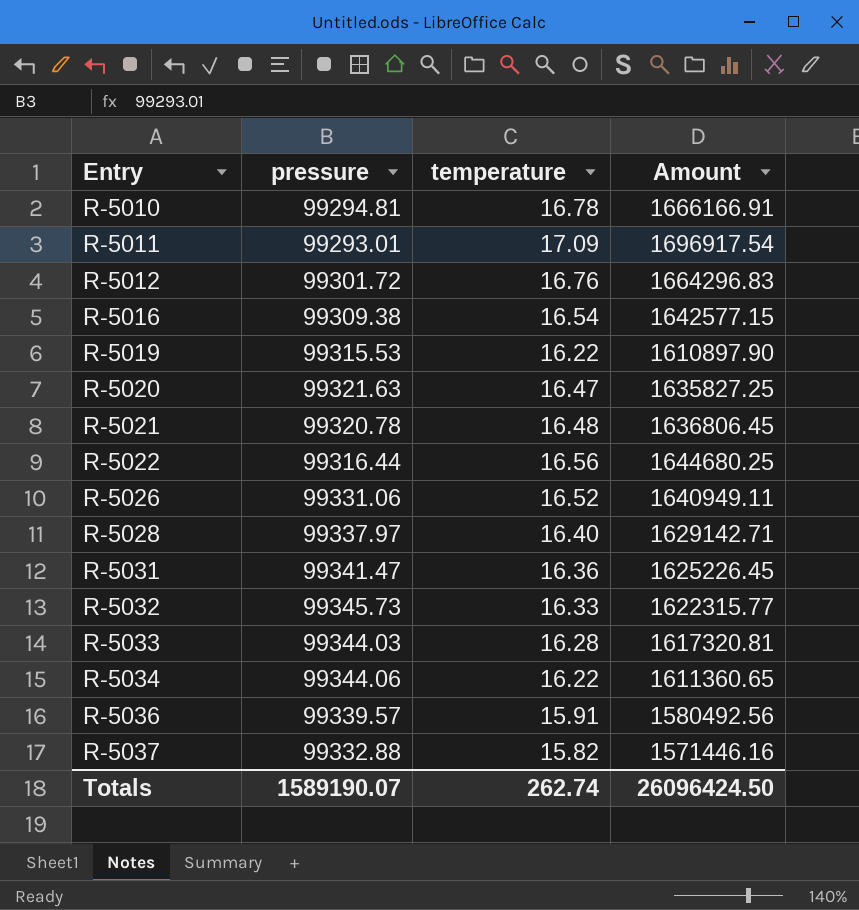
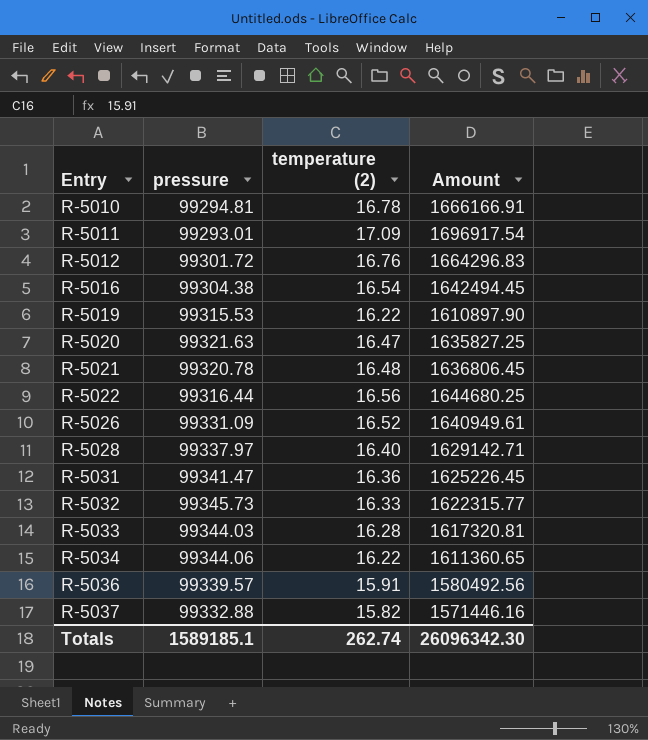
column name: temperature -> temperature (2)
R-5016 | pressure: 99309.38 -> 99304.38
R-5016 | Amount: 1642577.15 -> 1642494.45
R-5026 | pressure: 99331.06 -> 99331.09
R-5026 | Amount: 1640949.11 -> 1640949.61
Totals | pressure: 1589190.07 -> 1589185.1
Totals | Amount: 26096424.50 -> 26096342.30

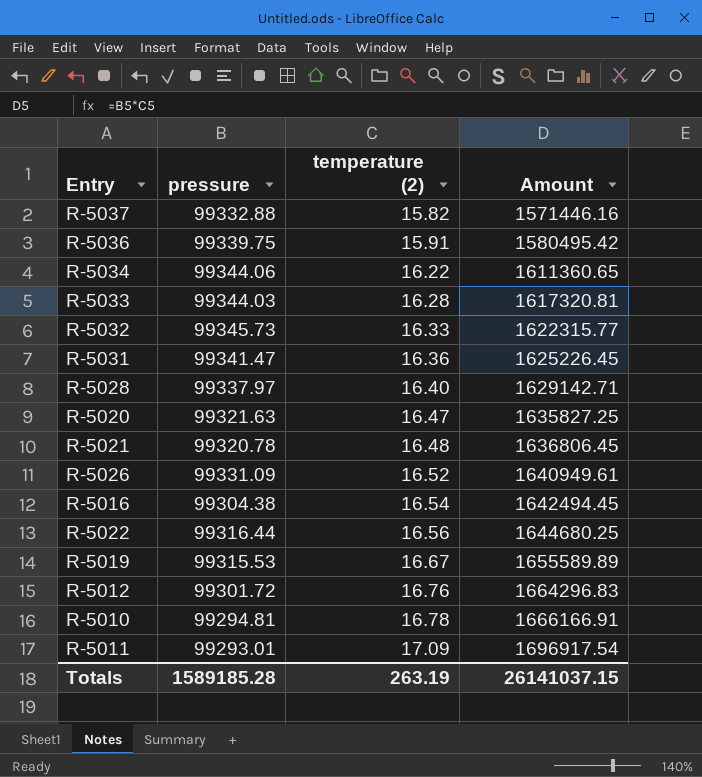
row order: Entry ascending -> temperature (2) ascending
R-5036 | pressure: 99339.57 -> 99339.75
R-5036 | Amount: 1580492.56 -> 1580495.42
R-5019 | temperature (2): 16.22 -> 16.67
R-5019 | Amount: 1610897.90 -> 1655589.89
Totals | pressure: 1589185.1 -> 1589185.28
Totals | temperature (2): 262.74 -> 263.19
Totals | Amount: 26096342.30 -> 26141037.15

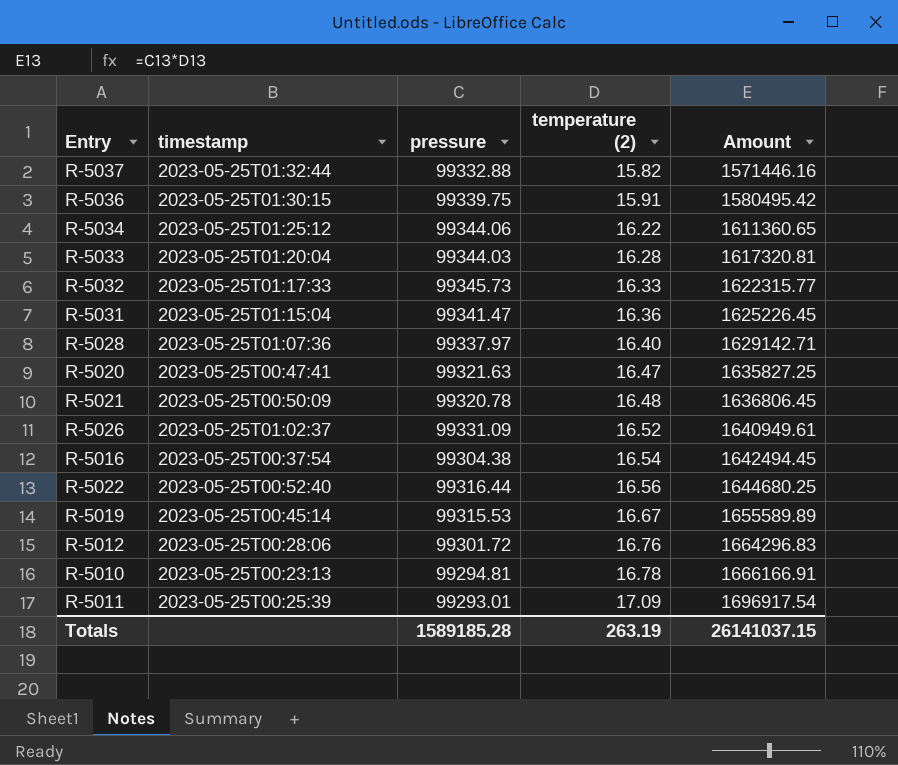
column timestamp | position: none -> 2

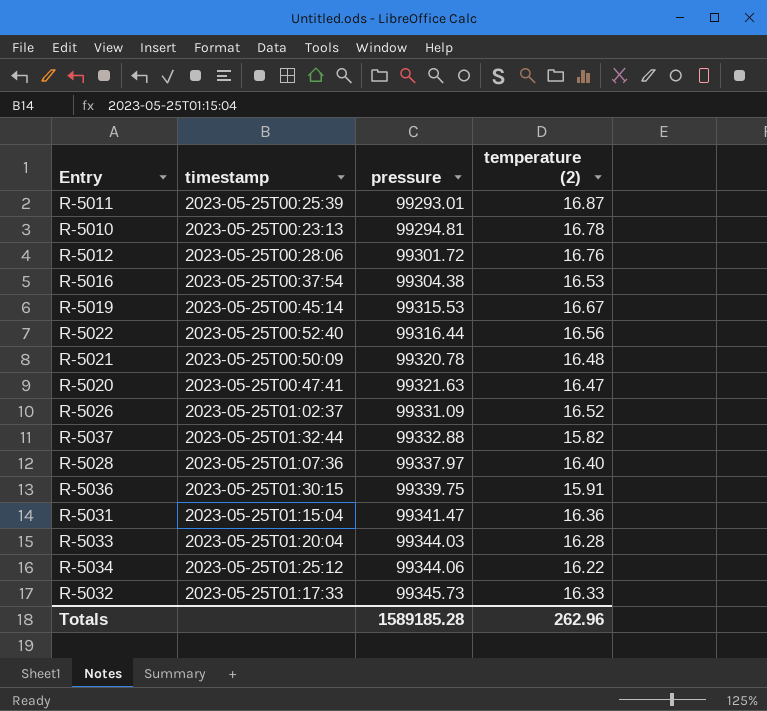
row order: temperature (2) ascending -> pressure ascending
column Amount | formula: [pressure] * [temperature (2)] -> none
R-5011 | temperature (2): 17.09 -> 16.87
R-5016 | temperature (2): 16.54 -> 16.53
Totals | temperature (2): 263.19 -> 262.96

